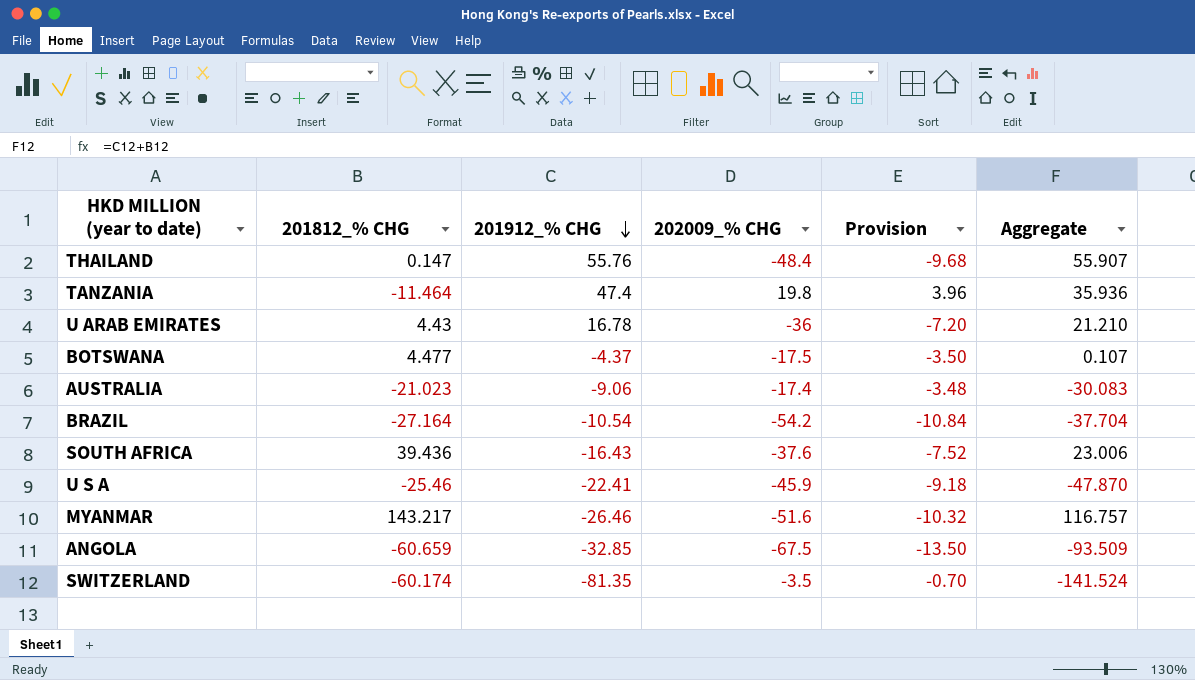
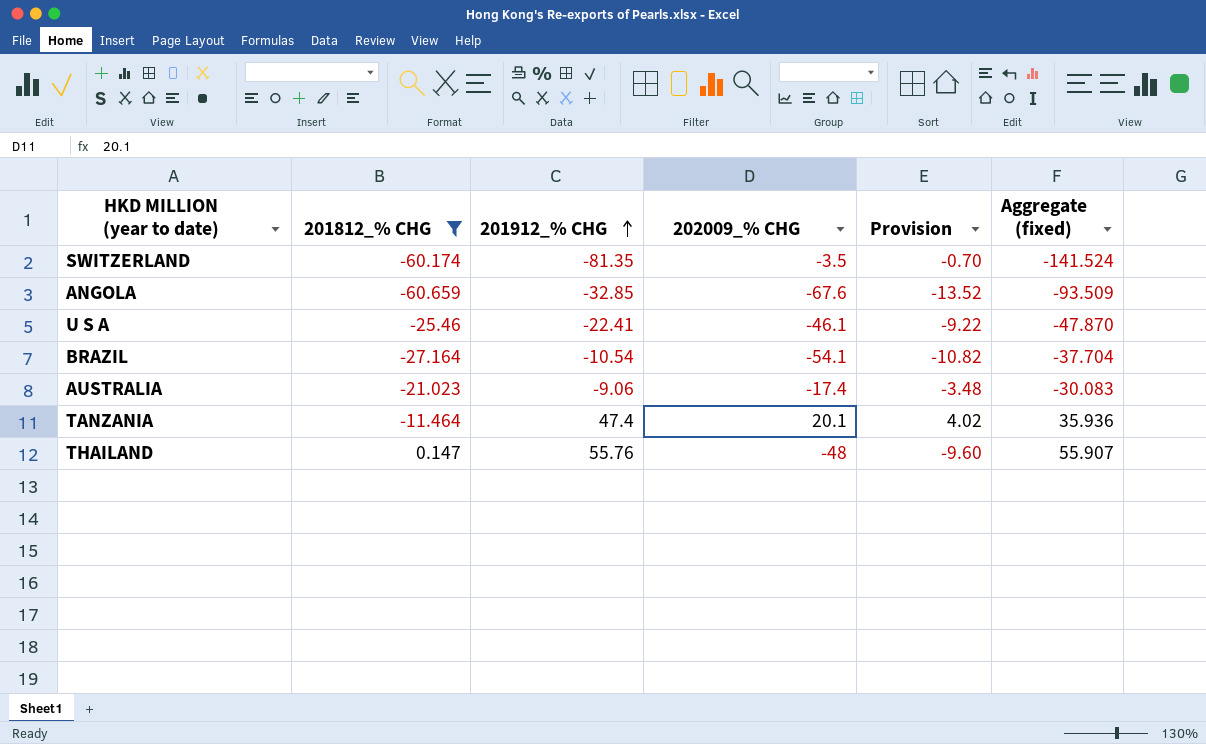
filter: none -> 201812_% CHG <= 0.147
row order: 201912_% CHG descending -> 201912_% CHG ascending
column name: Aggregate -> Aggregate (fixed)
ANGOLA | 202009_% CHG: -67.5 -> -67.6
ANGOLA | Provision: -13.50 -> -13.52
U S A | 202009_% CHG: -45.9 -> -46.1
U S A | Provision: -9.18 -> -9.22
BRAZIL | 202009_% CHG: -54.2 -> -54.1
BRAZIL | Provision: -10.84 -> -10.82
TANZANIA | 202009_% CHG: 19.8 -> 20.1
TANZANIA | Provision: 3.96 -> 4.02
THAILAND | 202009_% CHG: -48.4 -> -48
THAILAND | Provision: -9.68 -> -9.60

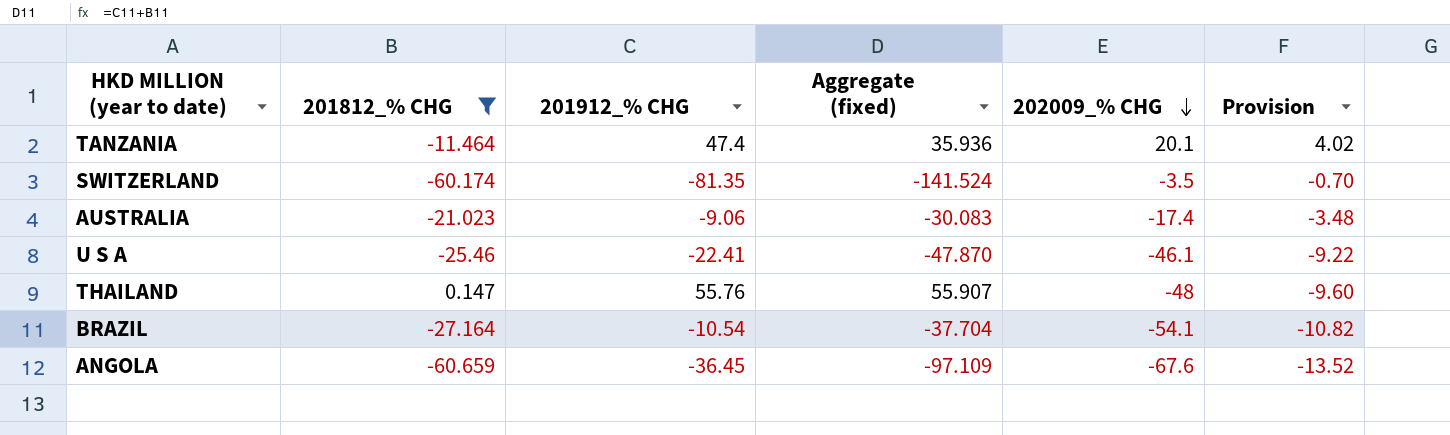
row order: 201912_% CHG ascending -> 202009_% CHG descending
column Aggregate (fixed) | position: 6 -> 4
ANGOLA | 201912_% CHG: -32.85 -> -36.45
ANGOLA | Aggregate (fixed): -93.509 -> -97.109

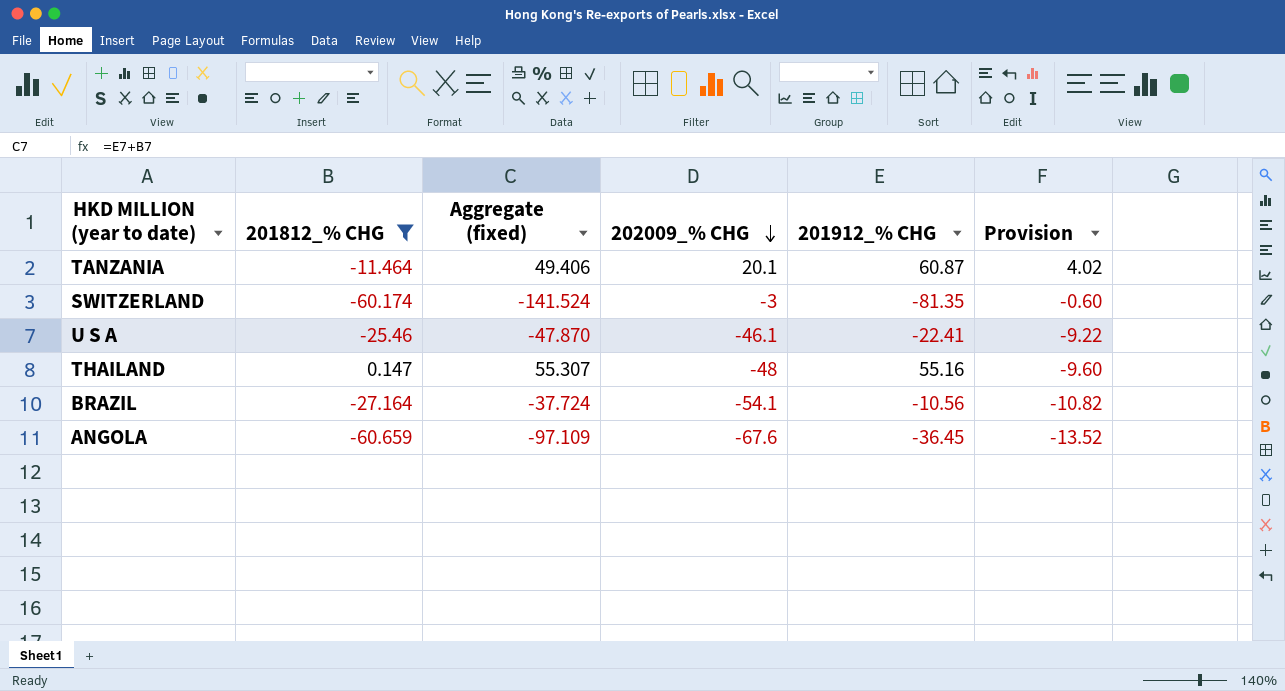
column 201912_% CHG | position: 3 -> 5
row AUSTRALIA: -21.023 | -9.06 | -30.083 | -17.4 | -3.48 -> none
TANZANIA | Aggregate (fixed): 35.936 -> 49.406
TANZANIA | 201912_% CHG: 47.4 -> 60.87
SWITZERLAND | 202009_% CHG: -3.5 -> -3
SWITZERLAND | Provision: -0.70 -> -0.60
THAILAND | Aggregate (fixed): 55.907 -> 55.307
THAILAND | 201912_% CHG: 55.76 -> 55.16
BRAZIL | Aggregate (fixed): -37.704 -> -37.724
BRAZIL | 201912_% CHG: -10.54 -> -10.56

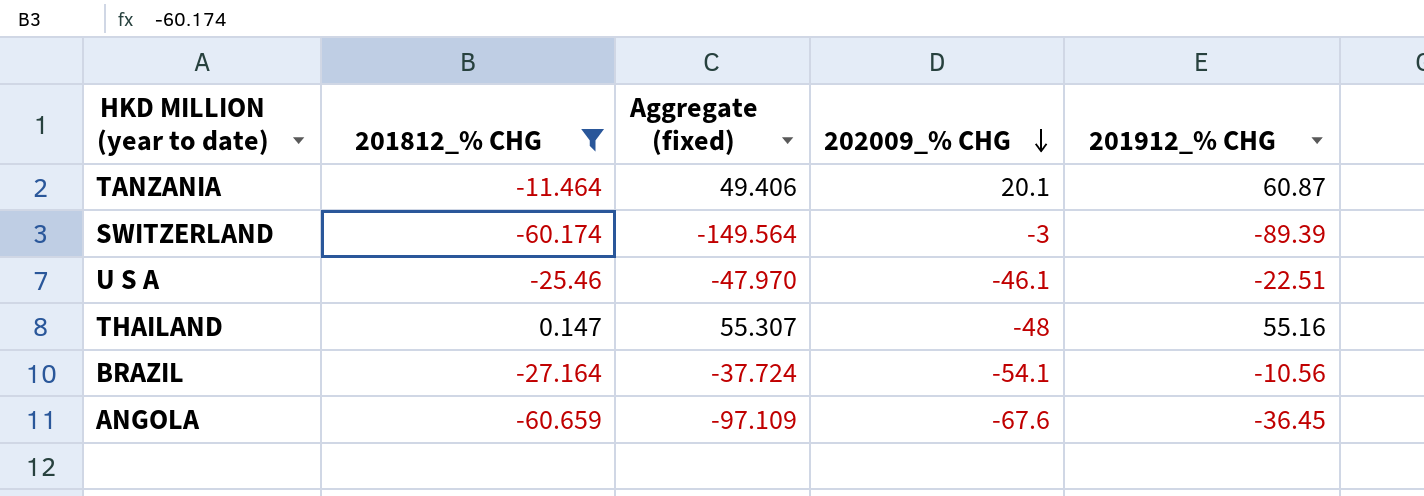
column Provision | formula: [202009_% CHG] * 0.2 -> none
SWITZERLAND | Aggregate (fixed): -141.524 -> -149.564
SWITZERLAND | 201912_% CHG: -81.35 -> -89.39
U S A | Aggregate (fixed): -47.870 -> -47.970
U S A | 201912_% CHG: -22.41 -> -22.51

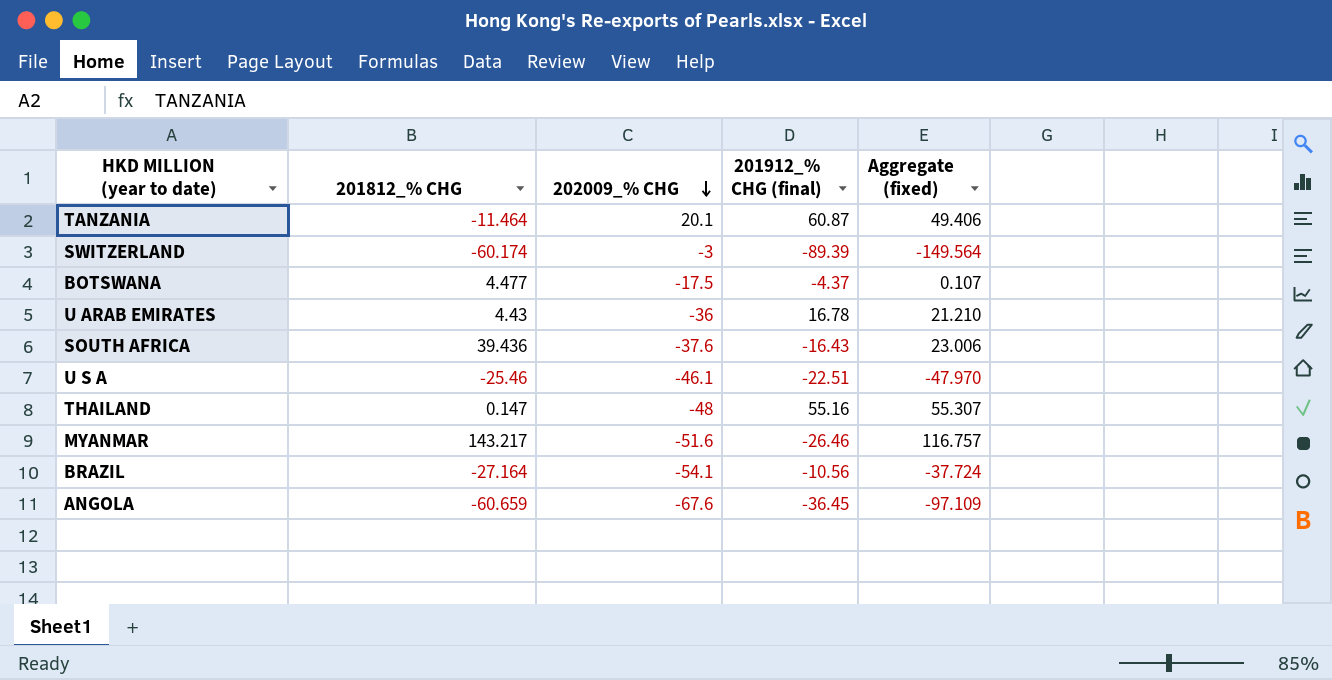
filter: 201812_% CHG <= 0.147 -> none
column name: 201912_% CHG -> 201912_% CHG (final)
column Aggregate (fixed) | position: 3 -> 5

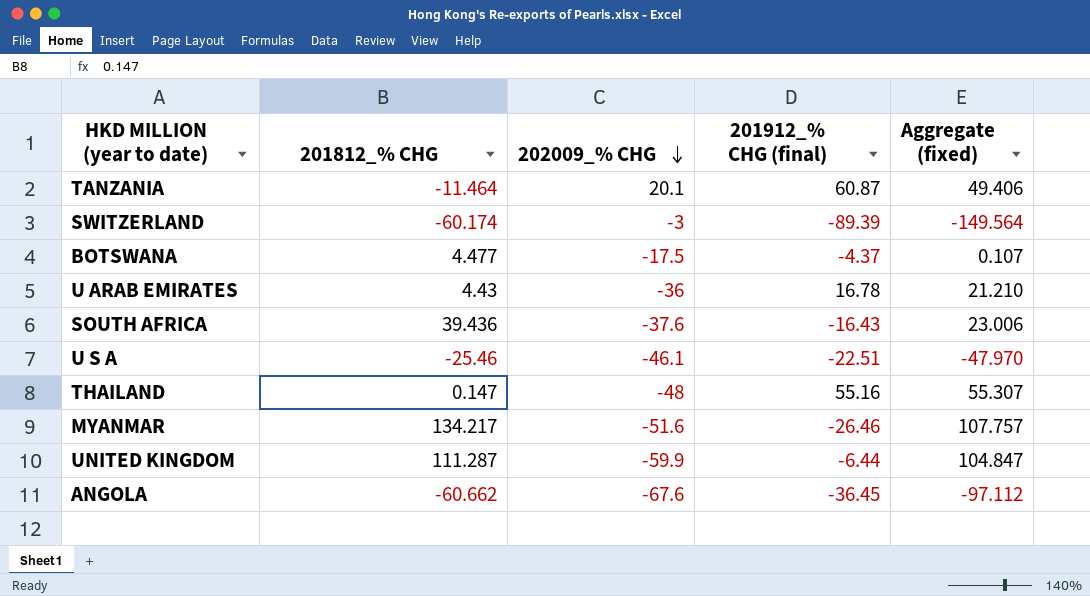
row BRAZIL: -27.164 | -54.1 | -10.56 | -37.724 -> none
MYANMAR | 201812_% CHG: 143.217 -> 134.217
MYANMAR | Aggregate (fixed): 116.757 -> 107.757
row UNITED KINGDOM: none -> 111.287 | -59.9 | -6.44 | 104.847
ANGOLA | 201812_% CHG: -60.659 -> -60.662
ANGOLA | Aggregate (fixed): -97.109 -> -97.112

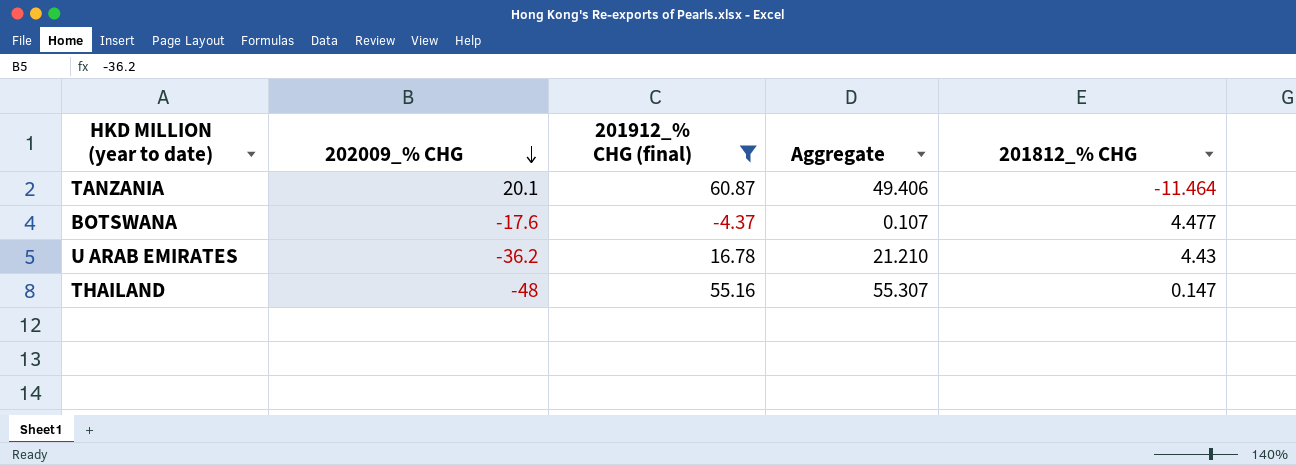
filter: none -> 201912_% CHG (final) >= -4.37
column name: Aggregate (fixed) -> Aggregate
column 201812_% CHG | position: 2 -> 5
BOTSWANA | 202009_% CHG: -17.5 -> -17.6
U ARAB EMIRATES | 202009_% CHG: -36 -> -36.2

